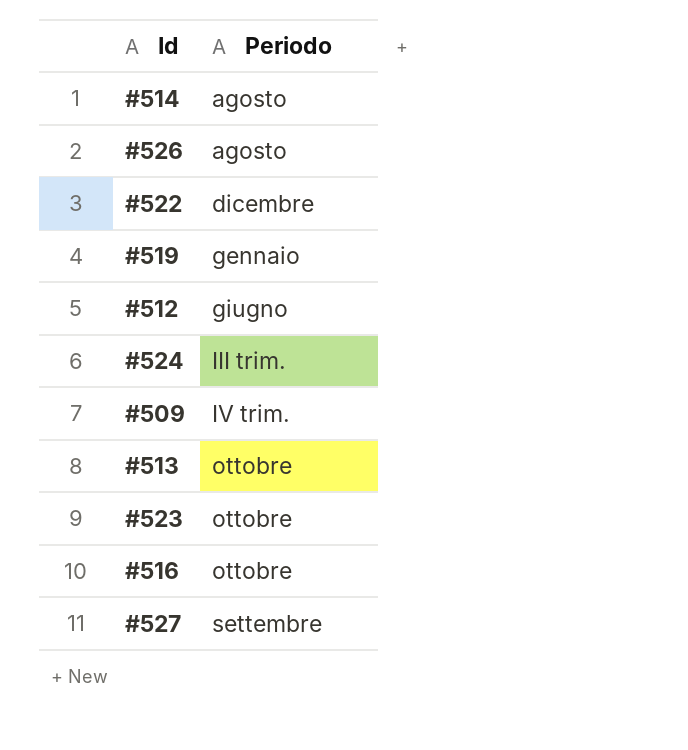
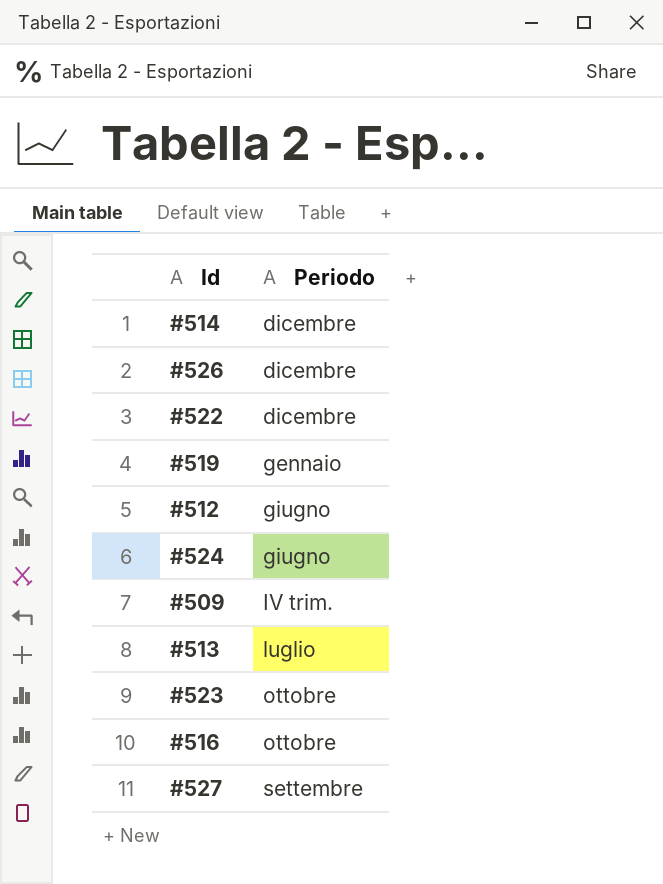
#514 | Periodo: agosto -> dicembre
#526 | Periodo: agosto -> dicembre
#524 | Periodo: III trim. -> giugno
#513 | Periodo: ottobre -> luglio

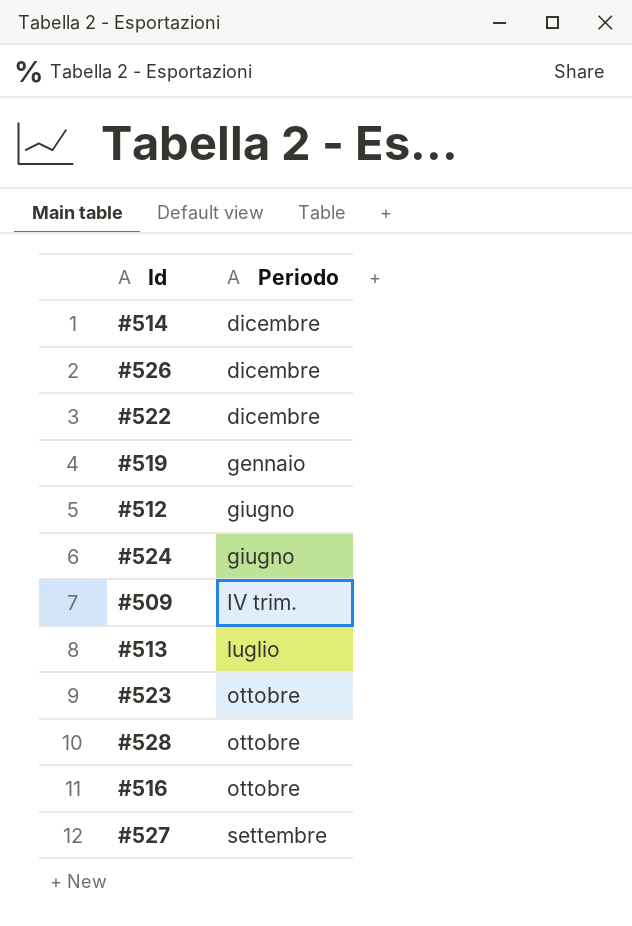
row #528: none -> ottobre

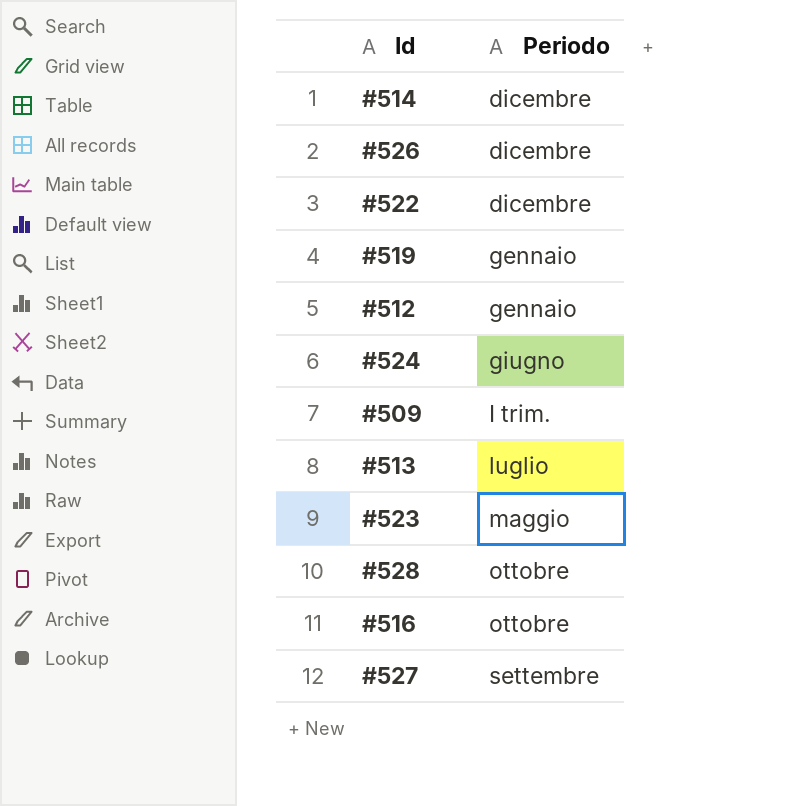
#512 | Periodo: giugno -> gennaio
#509 | Periodo: IV trim. -> I trim.
#523 | Periodo: ottobre -> maggio

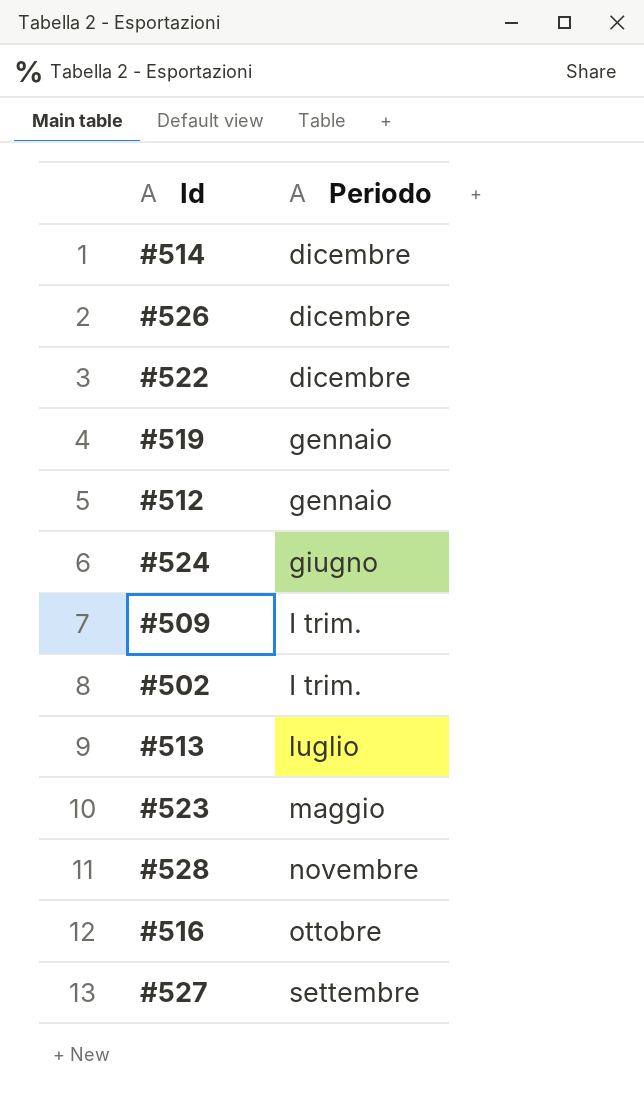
row #502: none -> I trim.
#528 | Periodo: ottobre -> novembre

